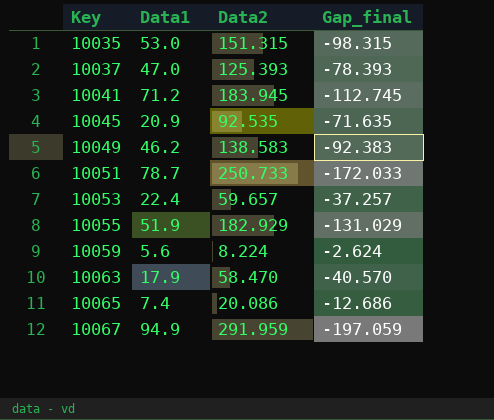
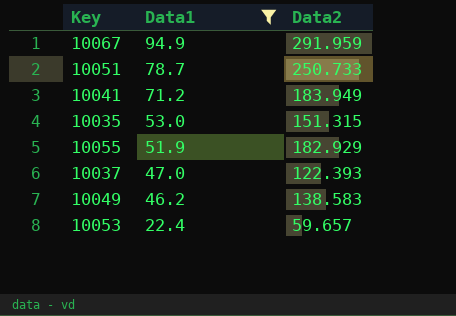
filter: none -> Data1 >= 22.4
row order: Key ascending -> Data1 descending
column Gap_final | formula: [Data1] - [Data2] -> none
10041 | Data2: 183.945 -> 183.949
10037 | Data2: 125.393 -> 122.393

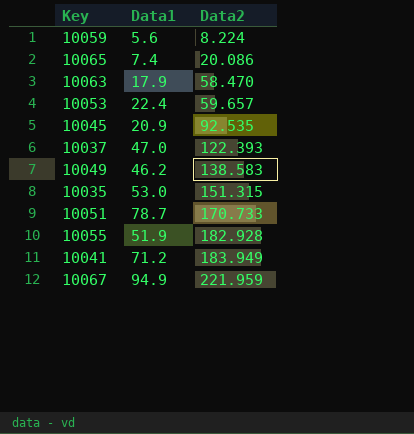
filter: Data1 >= 22.4 -> none
row order: Data1 descending -> Data2 ascending
10051 | Data2: 250.733 -> 170.733
10055 | Data2: 182.929 -> 182.928
10067 | Data2: 291.959 -> 221.959

